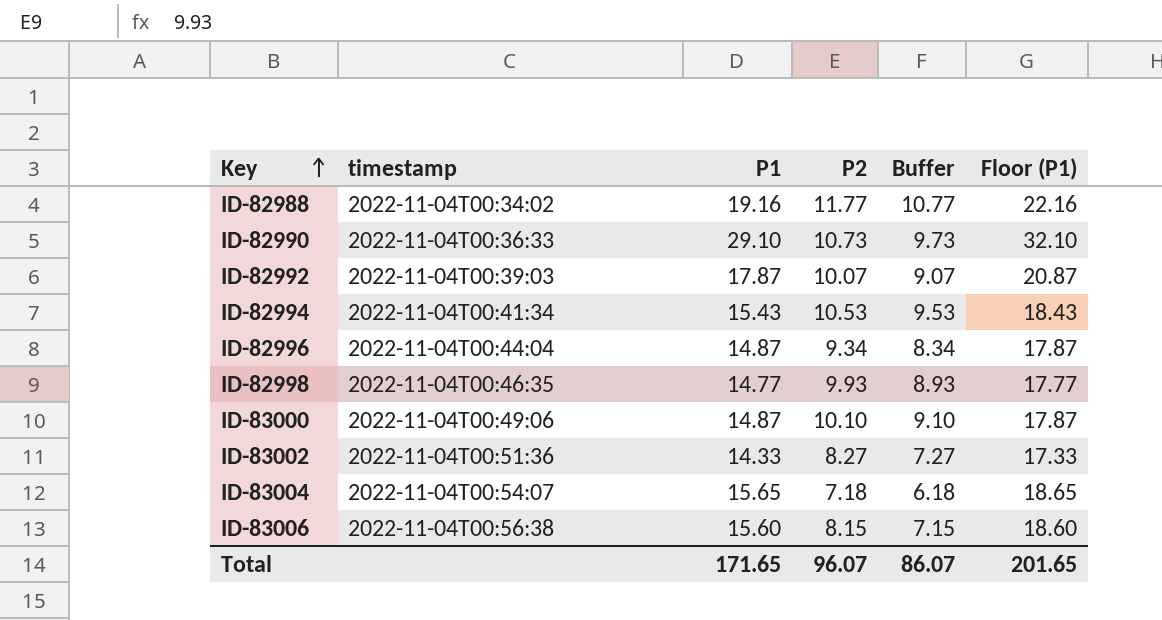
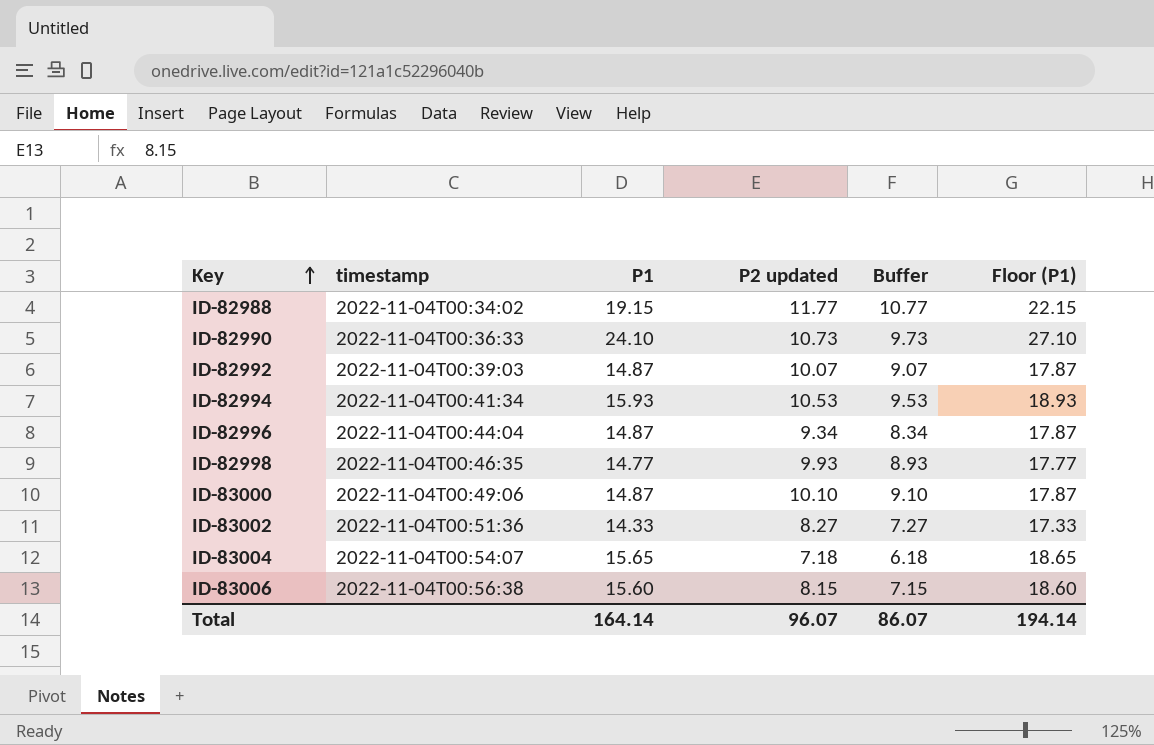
column name: P2 -> P2 updated
ID-82988 | P1: 19.16 -> 19.15
ID-82988 | Floor (P1): 22.16 -> 22.15
ID-82990 | P1: 29.10 -> 24.10
ID-82990 | Floor (P1): 32.10 -> 27.10
ID-82992 | P1: 17.87 -> 14.87
ID-82992 | Floor (P1): 20.87 -> 17.87
ID-82994 | P1: 15.43 -> 15.93
ID-82994 | Floor (P1): 18.43 -> 18.93
Total | P1: 171.65 -> 164.14
Total | Floor (P1): 201.65 -> 194.14

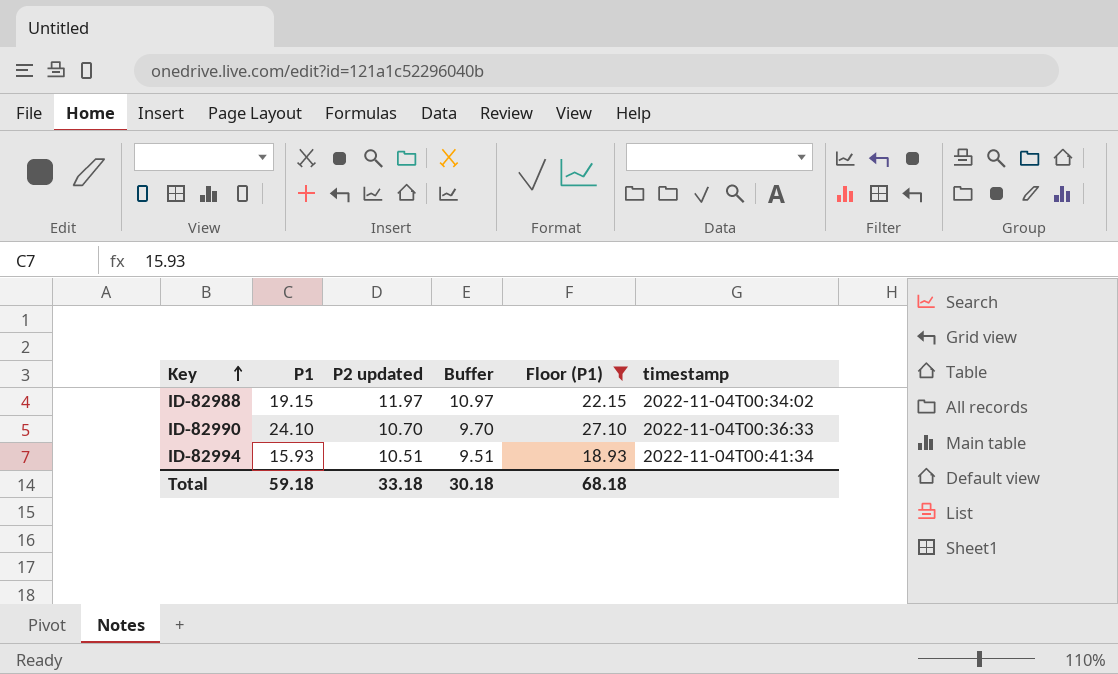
filter: none -> Floor (P1) >= 18.93
column timestamp | position: 2 -> 6
ID-82988 | P2 updated: 11.77 -> 11.97
ID-82988 | Buffer: 10.77 -> 10.97
ID-82990 | P2 updated: 10.73 -> 10.70
ID-82990 | Buffer: 9.73 -> 9.70
ID-82994 | P2 updated: 10.53 -> 10.51
ID-82994 | Buffer: 9.53 -> 9.51
Total | P1: 164.14 -> 59.18
Total | P2 updated: 96.07 -> 33.18
Total | Buffer: 86.07 -> 30.18
Total | Floor (P1): 194.14 -> 68.18

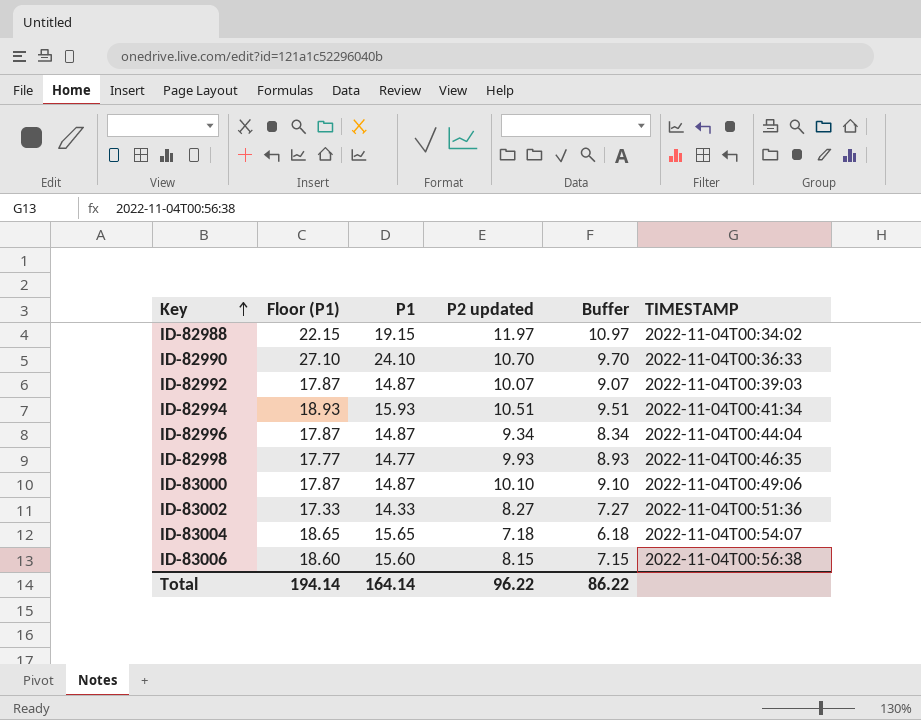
filter: Floor (P1) >= 18.93 -> none
column Floor (P1) | position: 5 -> 2
column name: timestamp -> TIMESTAMP
Total | Floor (P1): 68.18 -> 194.14
Total | P1: 59.18 -> 164.14
Total | P2 updated: 33.18 -> 96.22
Total | Buffer: 30.18 -> 86.22

